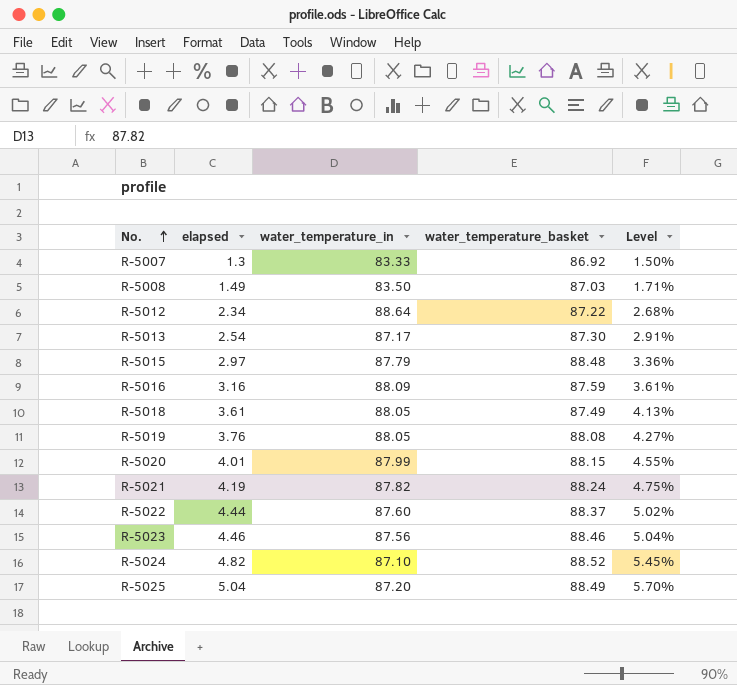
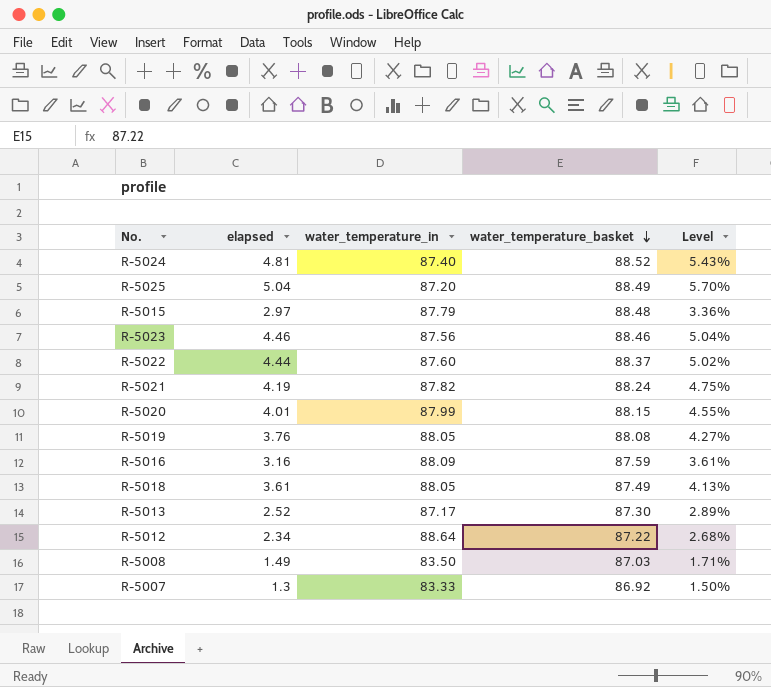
row order: No. ascending -> water_temperature_basket descending
R-5024 | elapsed: 4.82 -> 4.81
R-5024 | water_temperature_in: 87.10 -> 87.40
R-5024 | Level: 5.45% -> 5.43%
R-5013 | elapsed: 2.54 -> 2.52
R-5013 | Level: 2.91% -> 2.89%

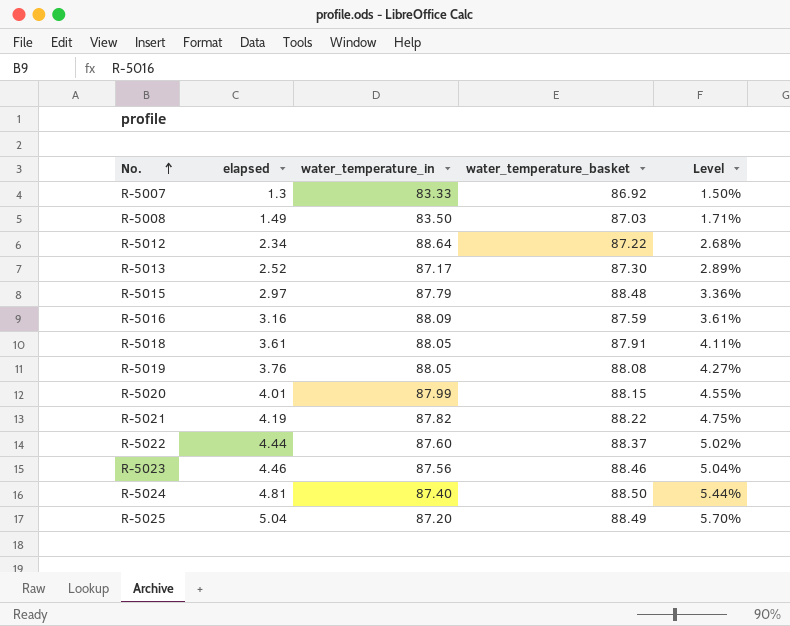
row order: water_temperature_basket descending -> No. ascending
R-5018 | water_temperature_basket: 87.49 -> 87.91
R-5018 | Level: 4.13% -> 4.11%
R-5021 | water_temperature_basket: 88.24 -> 88.22
R-5024 | water_temperature_basket: 88.52 -> 88.50
R-5024 | Level: 5.43% -> 5.44%

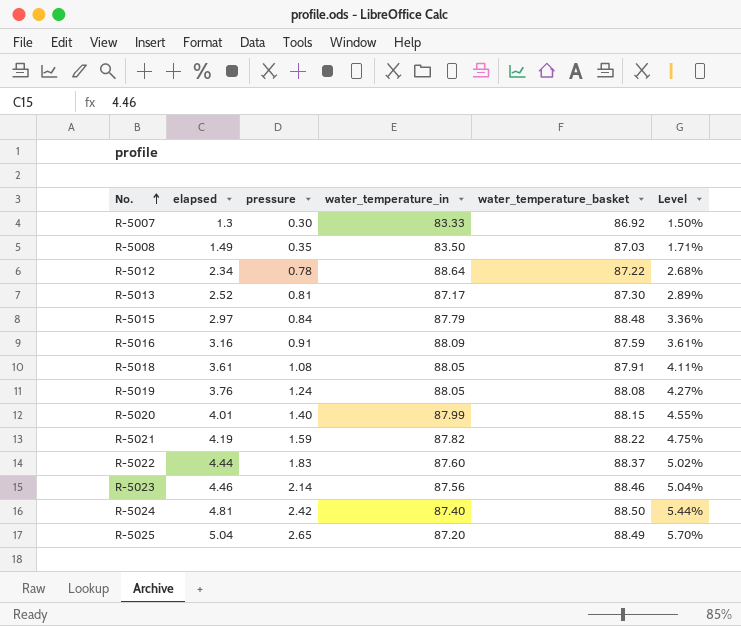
column pressure | position: none -> 3

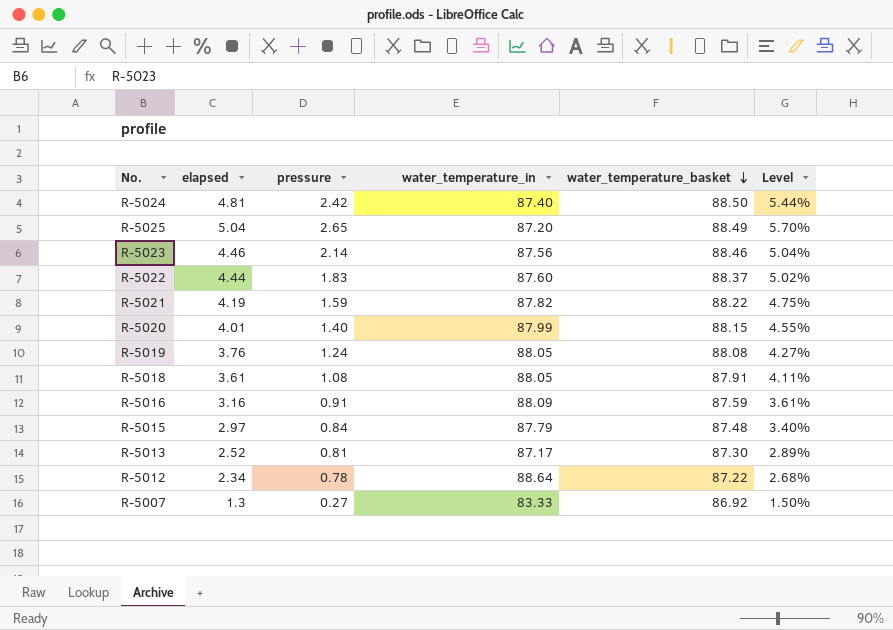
row order: No. ascending -> water_temperature_basket descending
row R-5008: 1.49 | 0.35 | 83.50 | 87.03 | 1.71% -> none
R-5015 | water_temperature_basket: 88.48 -> 87.48
R-5015 | Level: 3.36% -> 3.40%
R-5007 | pressure: 0.30 -> 0.27

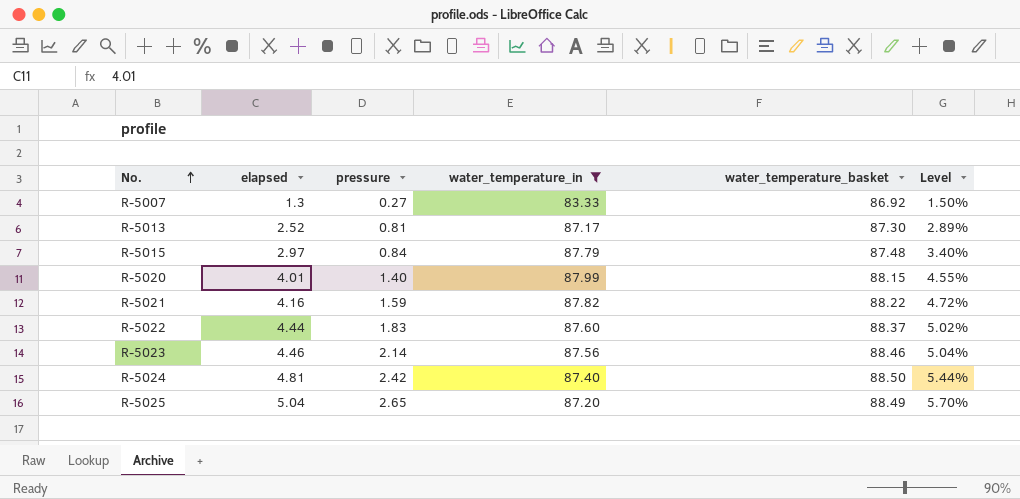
filter: none -> water_temperature_in <= 87.99
row order: water_temperature_basket descending -> No. ascending
R-5021 | elapsed: 4.19 -> 4.16
R-5021 | Level: 4.75% -> 4.72%

